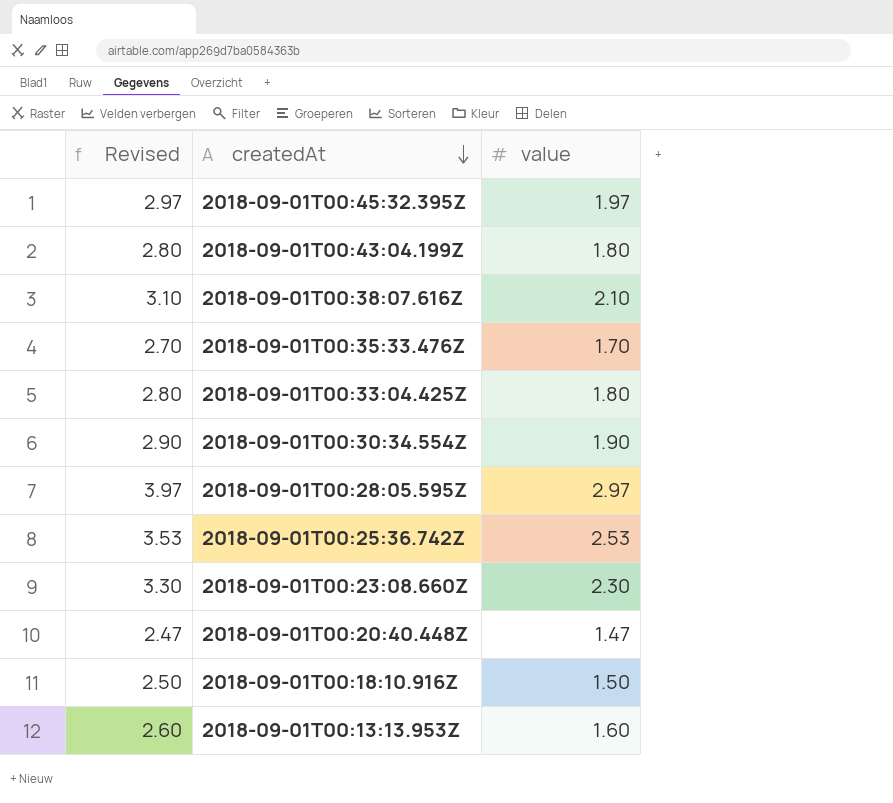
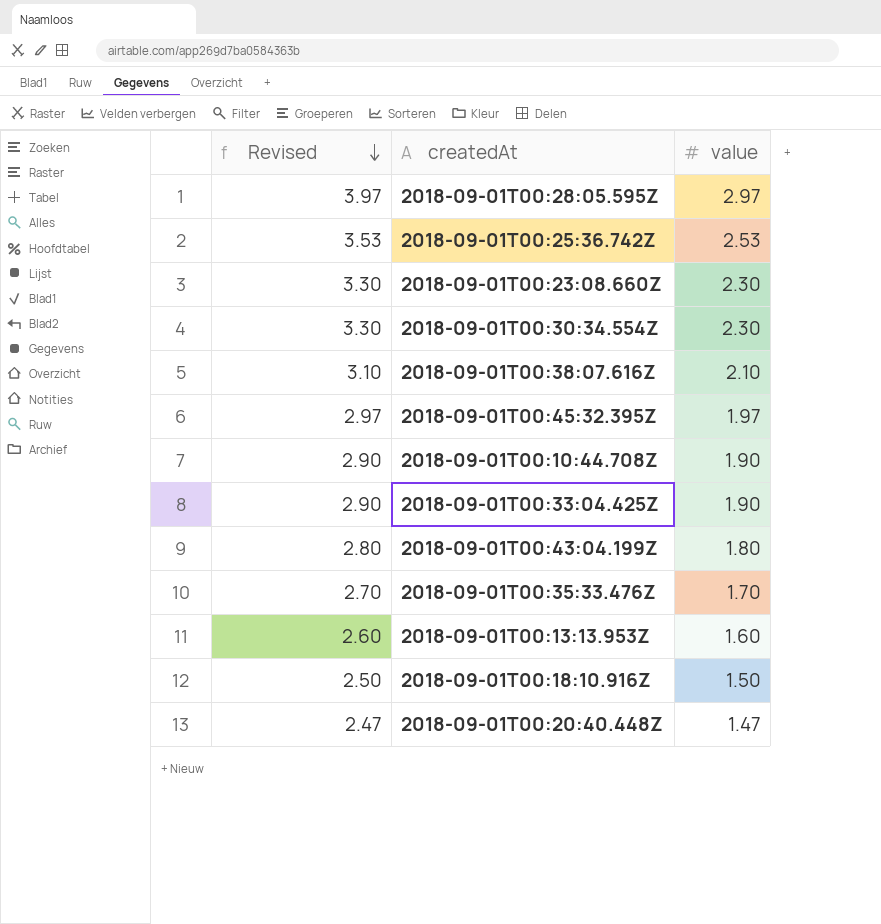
row order: createdAt descending -> Revised descending
2018-09-01T00:30:34.554Z | Revised: 2.90 -> 3.30
2018-09-01T00:30:34.554Z | value: 1.90 -> 2.30
row 2018-09-01T00:10:44.708Z: none -> 2.90 | 1.90
2018-09-01T00:33:04.425Z | Revised: 2.80 -> 2.90
2018-09-01T00:33:04.425Z | value: 1.80 -> 1.90

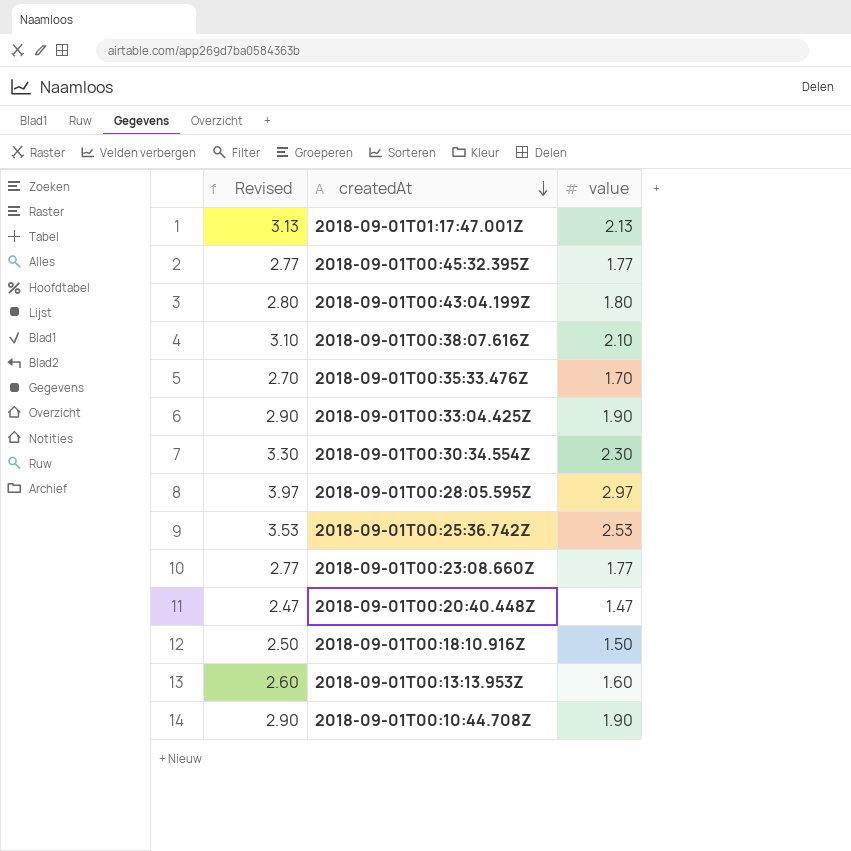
row order: Revised descending -> createdAt descending
row 2018-09-01T01:17:47.001Z: none -> 3.13 | 2.13
2018-09-01T00:45:32.395Z | Revised: 2.97 -> 2.77
2018-09-01T00:45:32.395Z | value: 1.97 -> 1.77
2018-09-01T00:23:08.660Z | Revised: 3.30 -> 2.77
2018-09-01T00:23:08.660Z | value: 2.30 -> 1.77

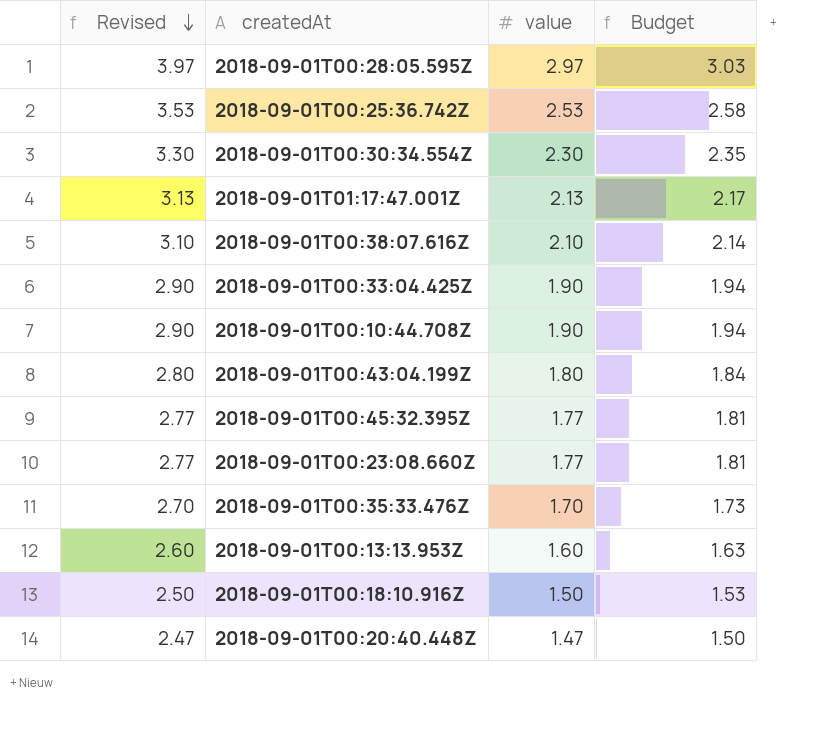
row order: createdAt descending -> Revised descending
column Budget | formula: none -> [value] * 1.02

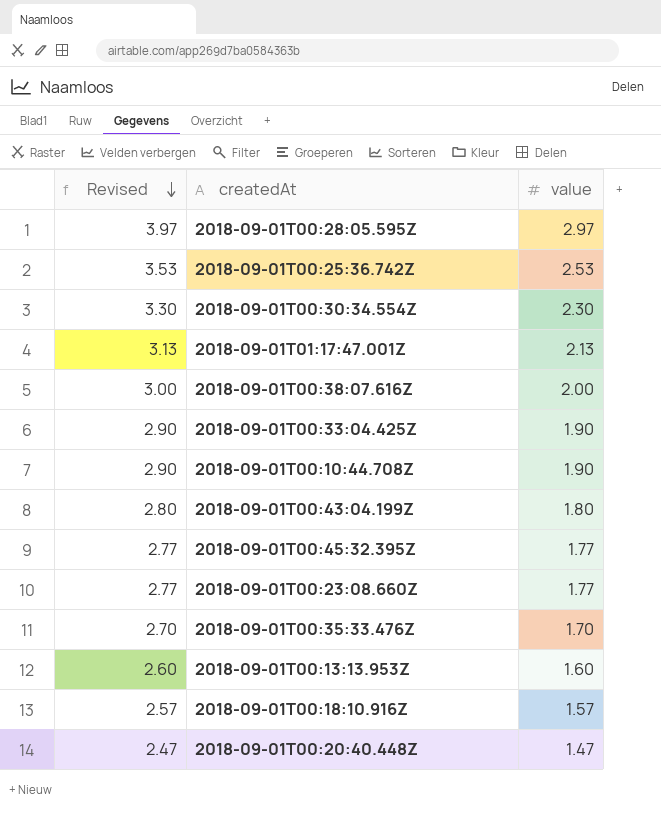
column Budget | formula: [value] * 1.02 -> none
2018-09-01T00:38:07.616Z | Revised: 3.10 -> 3.00
2018-09-01T00:38:07.616Z | value: 2.10 -> 2.00
2018-09-01T00:18:10.916Z | Revised: 2.50 -> 2.57
2018-09-01T00:18:10.916Z | value: 1.50 -> 1.57

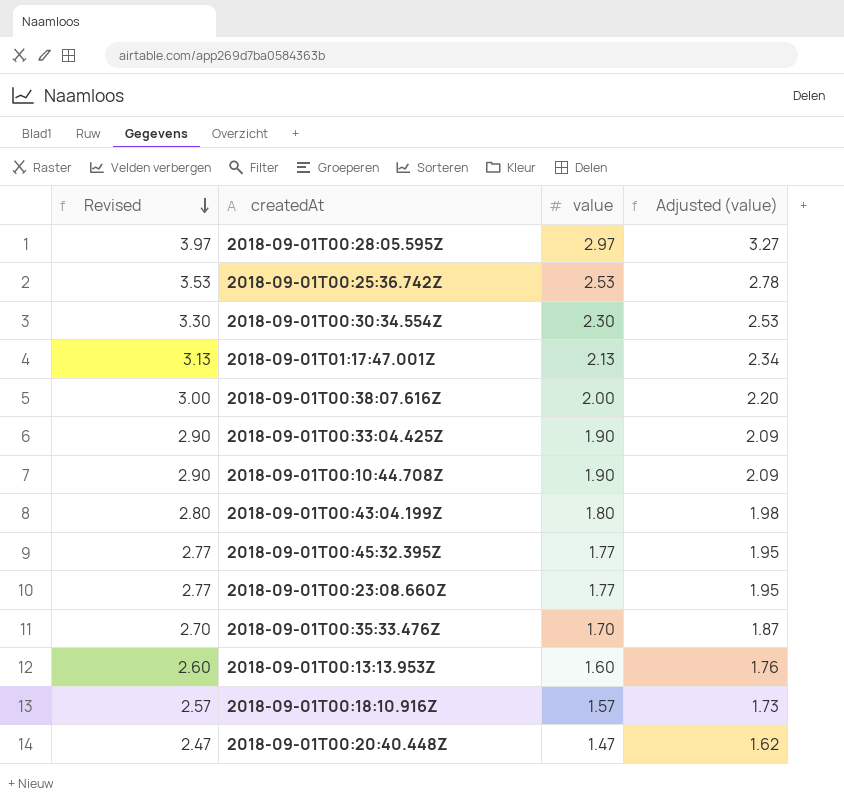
column Adjusted (value) | formula: none -> [value] * 1.1

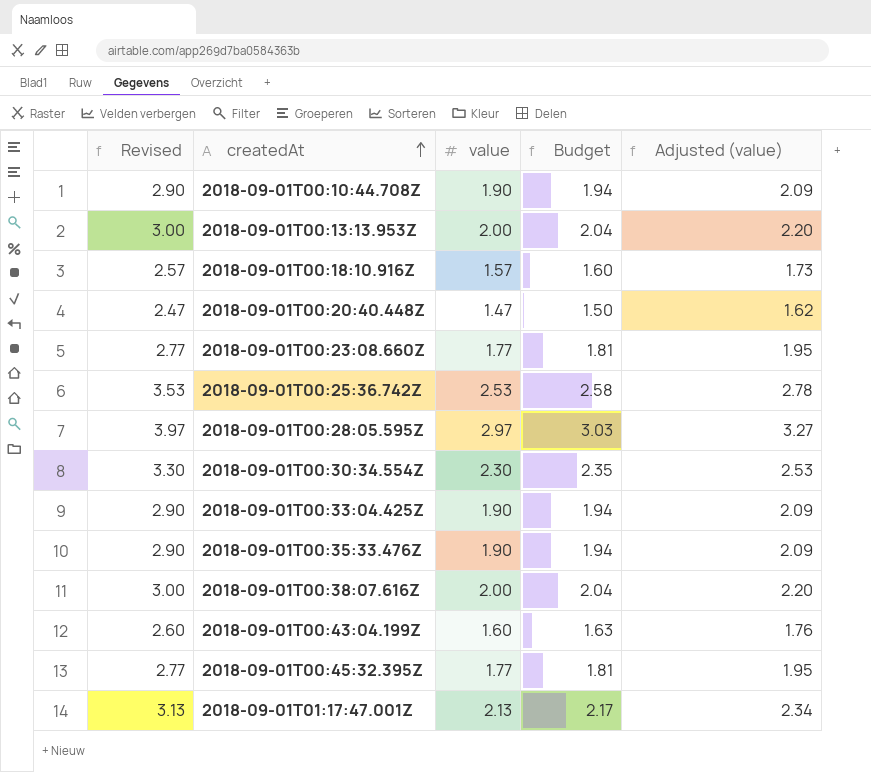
row order: Revised descending -> createdAt ascending
column Budget | formula: none -> [value] * 1.02
2018-09-01T00:13:13.953Z | Revised: 2.60 -> 3.00
2018-09-01T00:13:13.953Z | value: 1.60 -> 2.00
2018-09-01T00:13:13.953Z | Adjusted (value): 1.76 -> 2.20
2018-09-01T00:35:33.476Z | Revised: 2.70 -> 2.90
2018-09-01T00:35:33.476Z | value: 1.70 -> 1.90
2018-09-01T00:35:33.476Z | Adjusted (value): 1.87 -> 2.09
2018-09-01T00:43:04.199Z | Revised: 2.80 -> 2.60
2018-09-01T00:43:04.199Z | value: 1.80 -> 1.60
2018-09-01T00:43:04.199Z | Adjusted (value): 1.98 -> 1.76

